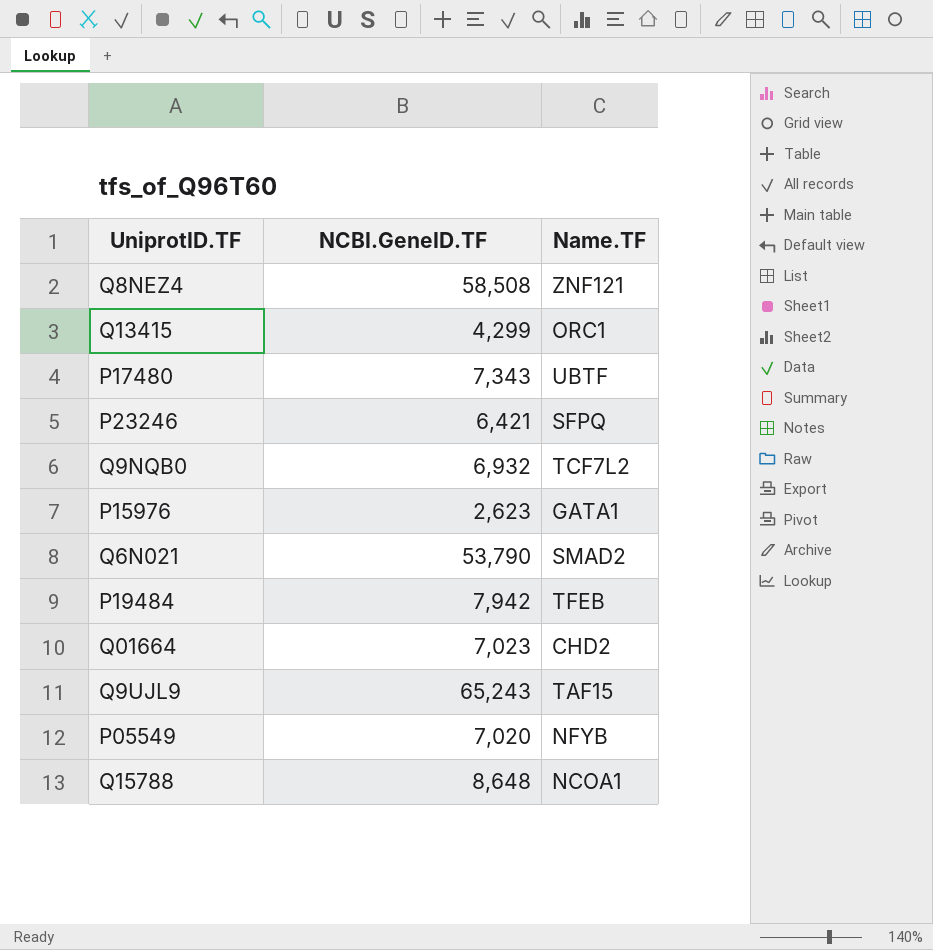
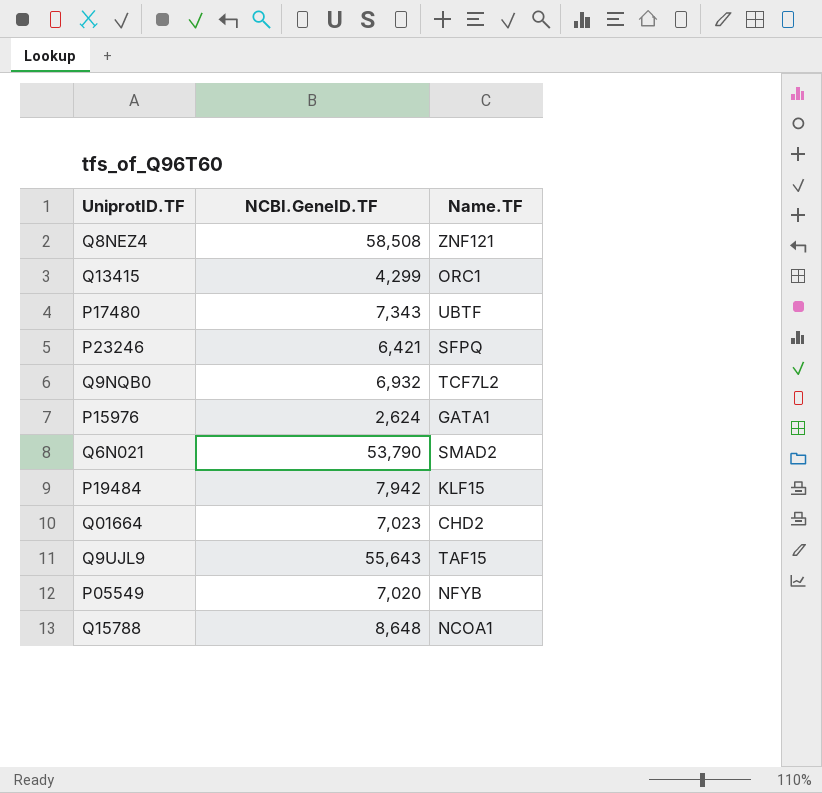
P15976 | NCBI.GeneID.TF: 2,623 -> 2,624
P19484 | Name.TF: TFEB -> KLF15
Q9UJL9 | NCBI.GeneID.TF: 65,243 -> 55,643

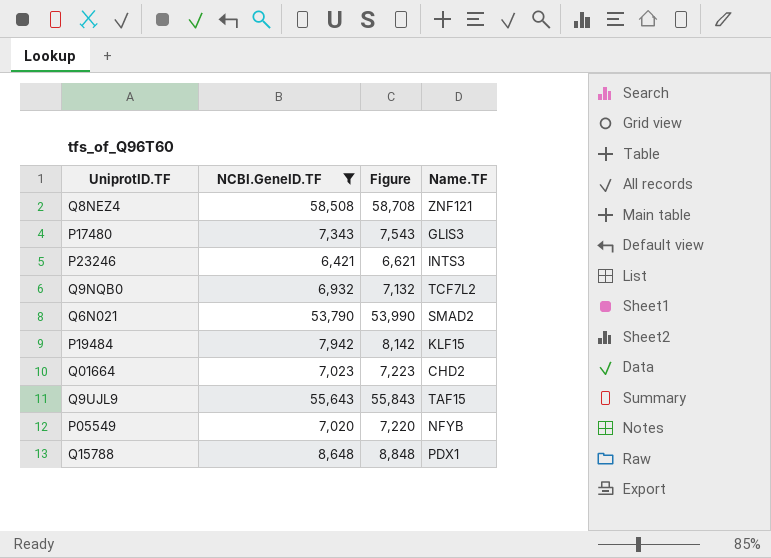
filter: none -> NCBI.GeneID.TF >= 6,421
column Figure | formula: none -> [NCBI.GeneID.TF] + 200
P17480 | Name.TF: UBTF -> GLIS3
P23246 | Name.TF: SFPQ -> INTS3
Q15788 | Name.TF: NCOA1 -> PDX1

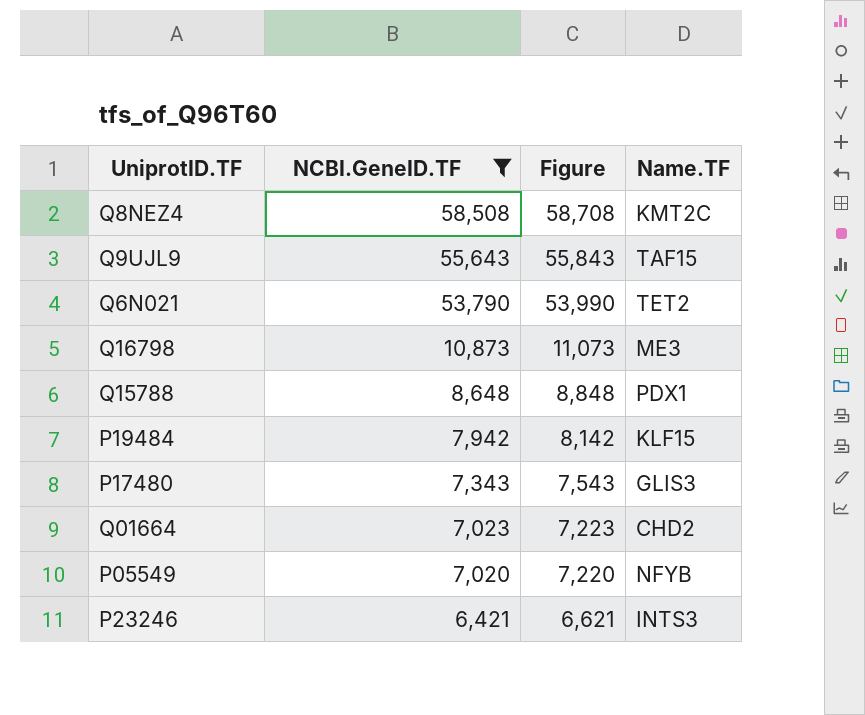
row order: none -> NCBI.GeneID.TF descending
row Q9NQB0: 6,932 | 7,132 | TCF7L2 -> none
Q8NEZ4 | Name.TF: ZNF121 -> KMT2C
Q6N021 | Name.TF: SMAD2 -> TET2
row Q16798: none -> 10,873 | 11,073 | ME3

